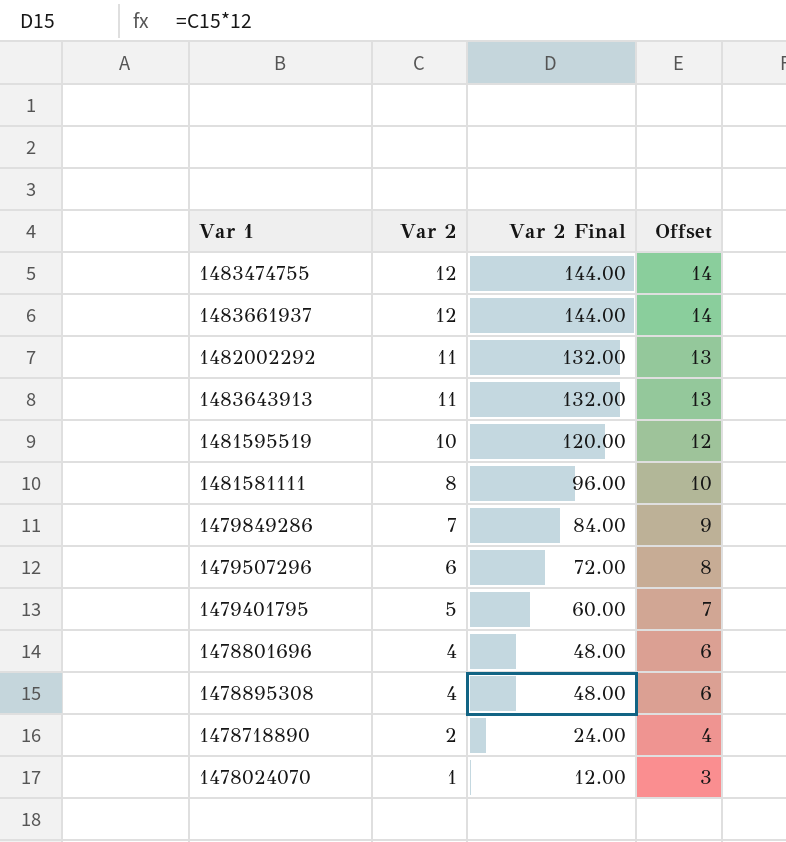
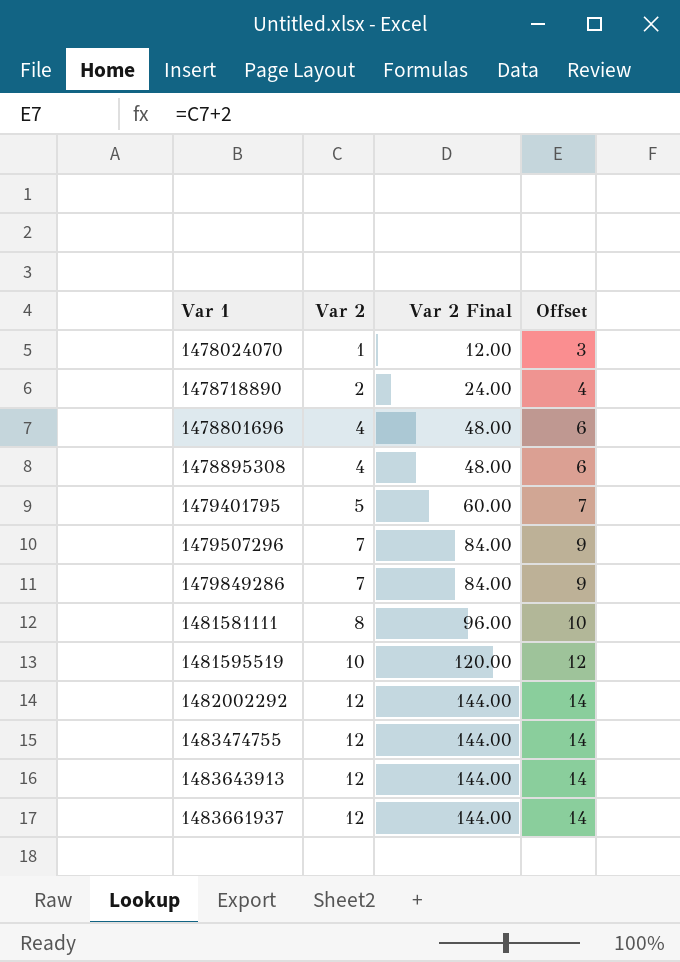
row order: Var 2 descending -> Var 1 ascending
1479507296 | Var 2: 6 -> 7
1479507296 | Var 2 Final: 72.00 -> 84.00
1479507296 | Offset: 8 -> 9
1482002292 | Var 2: 11 -> 12
1482002292 | Var 2 Final: 132.00 -> 144.00
1482002292 | Offset: 13 -> 14
1483643913 | Var 2: 11 -> 12
1483643913 | Var 2 Final: 132.00 -> 144.00
1483643913 | Offset: 13 -> 14

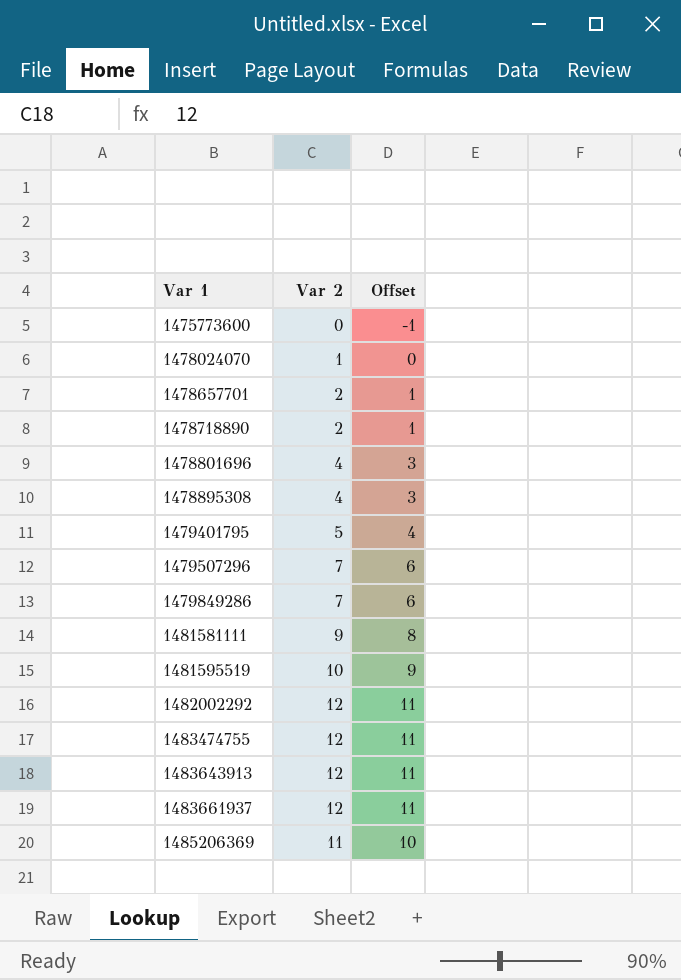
column Var 2 Final | formula: [Var 2] * 12 -> none
column Offset | formula: [Var 2] + 2 -> [Var 2] - 1
row 1475773600: none -> 0 | -1
row 1478657701: none -> 2 | 1
1481581111 | Var 2: 8 -> 9
row 1485206369: none -> 11 | 10

